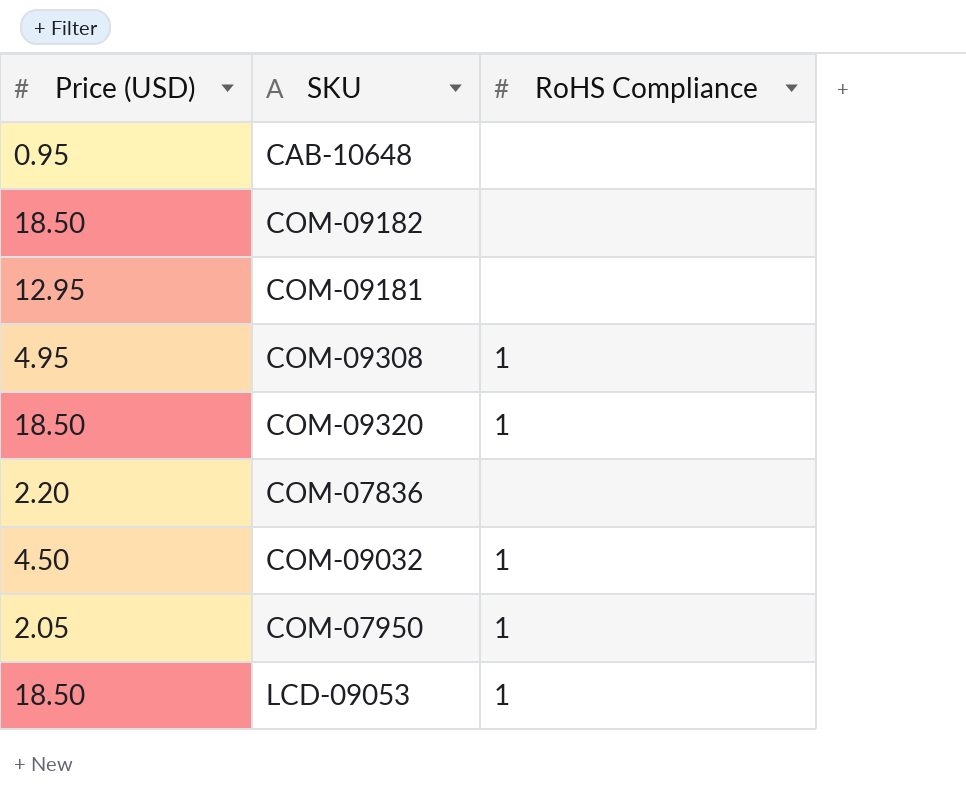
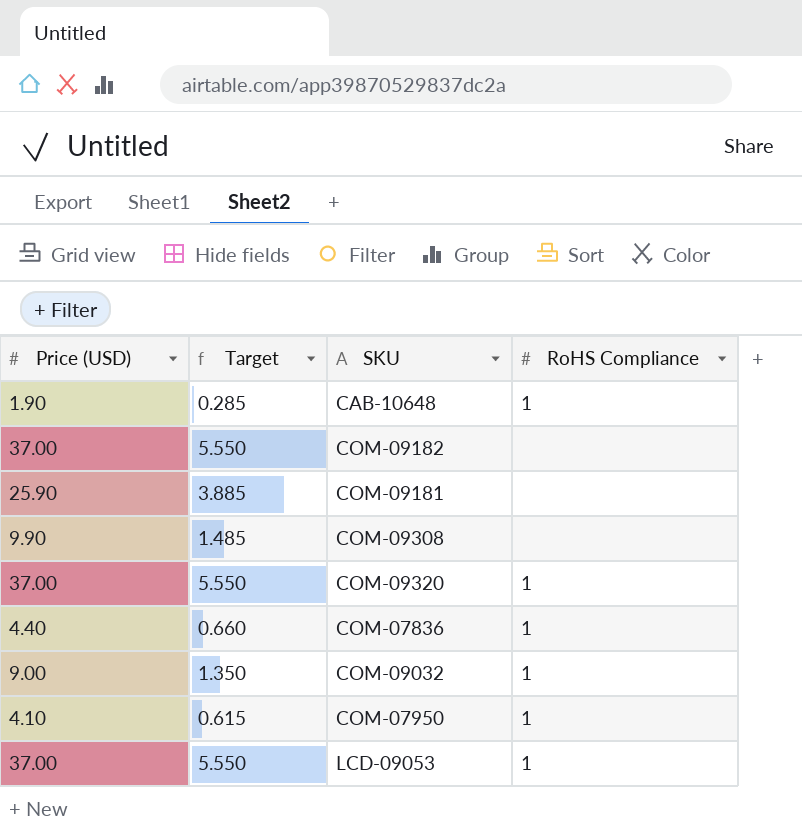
column Target | formula: none -> [Price (USD)] * 0.15
CAB-10648 | Price (USD): 0.95 -> 1.90
CAB-10648 | RoHS Compliance: none -> 1
COM-09182 | Price (USD): 18.50 -> 37.00
COM-09181 | Price (USD): 12.95 -> 25.90
COM-09308 | Price (USD): 4.95 -> 9.90
COM-09308 | RoHS Compliance: 1 -> none
COM-09320 | Price (USD): 18.50 -> 37.00
COM-07836 | Price (USD): 2.20 -> 4.40
COM-07836 | RoHS Compliance: none -> 1
COM-09032 | Price (USD): 4.50 -> 9.00
COM-07950 | Price (USD): 2.05 -> 4.10
LCD-09053 | Price (USD): 18.50 -> 37.00

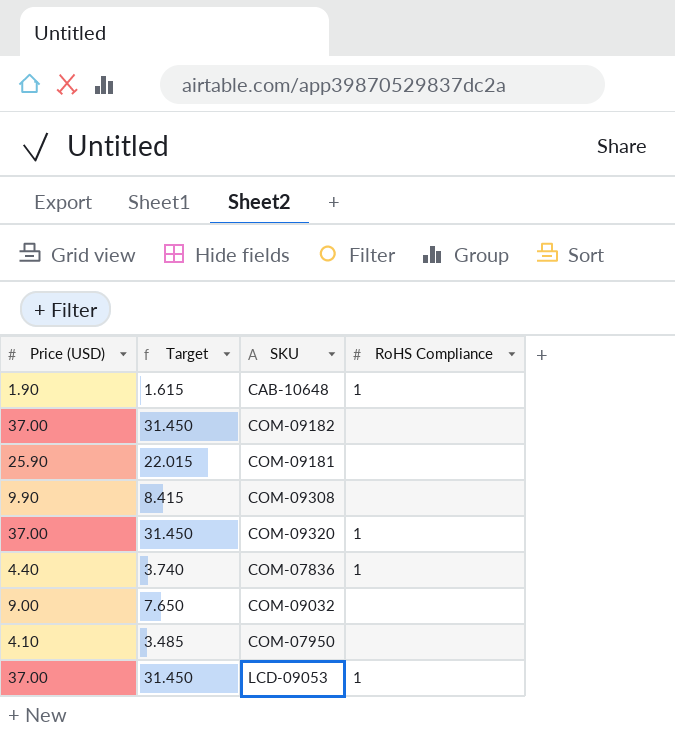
column Target | formula: [Price (USD)] * 0.15 -> [Price (USD)] * 0.85
COM-09032 | RoHS Compliance: 1 -> none
COM-07950 | RoHS Compliance: 1 -> none

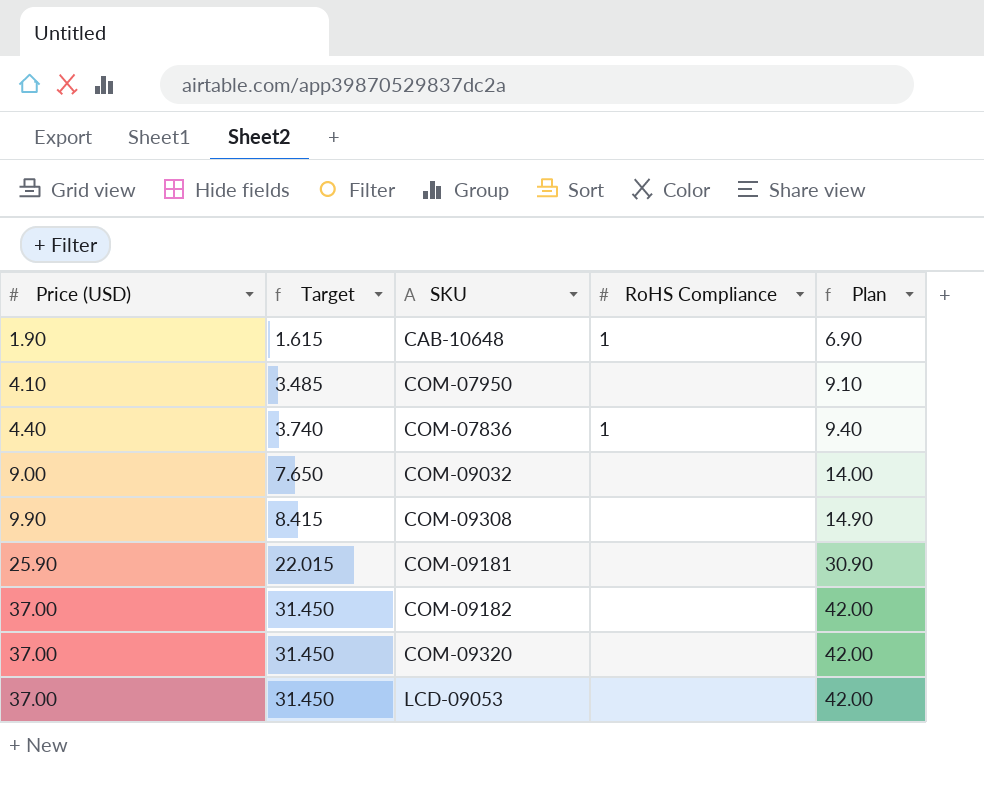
row order: none -> Price (USD) ascending
column Plan | formula: none -> [Price (USD)] + 5
COM-09320 | RoHS Compliance: 1 -> none
LCD-09053 | RoHS Compliance: 1 -> none

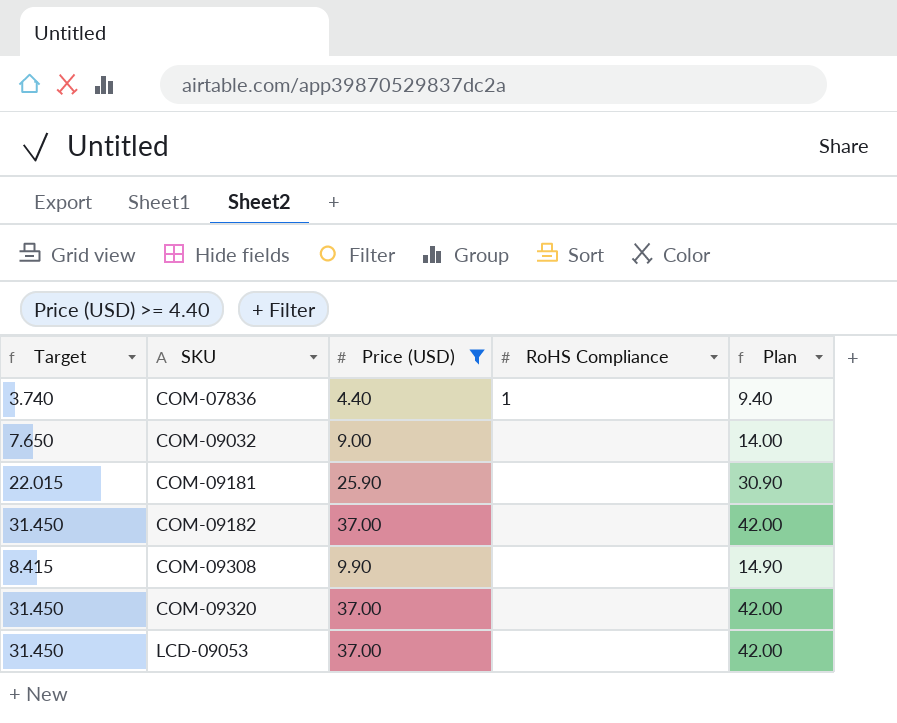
filter: none -> Price (USD) >= 4.40
row order: Price (USD) ascending -> SKU ascending
column Price (USD) | position: 1 -> 3

